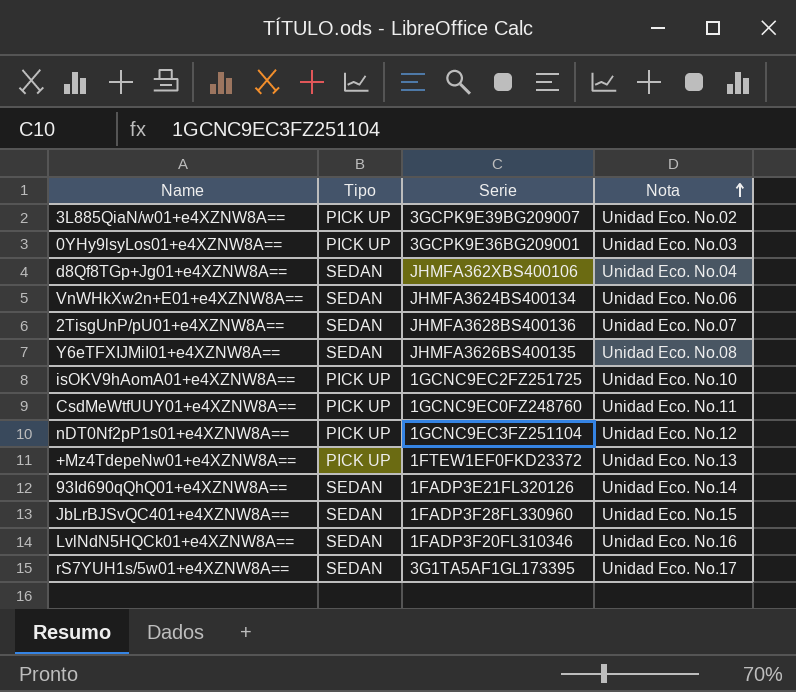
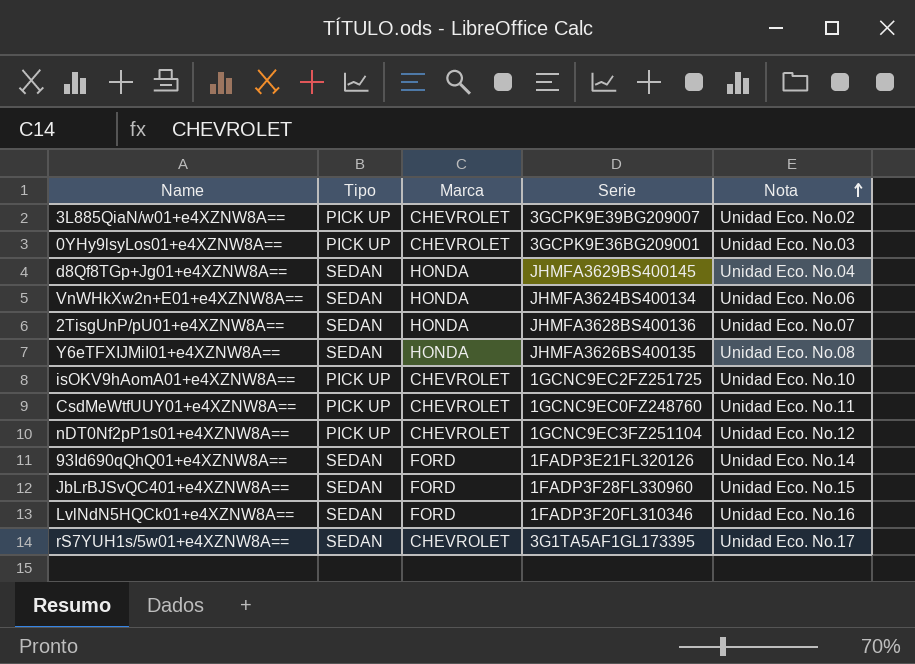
column Marca | position: none -> 3
row +Mz4TdepeNw01+e4XZNW8A==: PICK UP | 1FTEW1EF0FKD23372 | Unidad Eco. No.13 -> none
d8Qf8TGp+Jg01+e4XZNW8A== | Serie: JHMFA362XBS400106 -> JHMFA3629BS400145

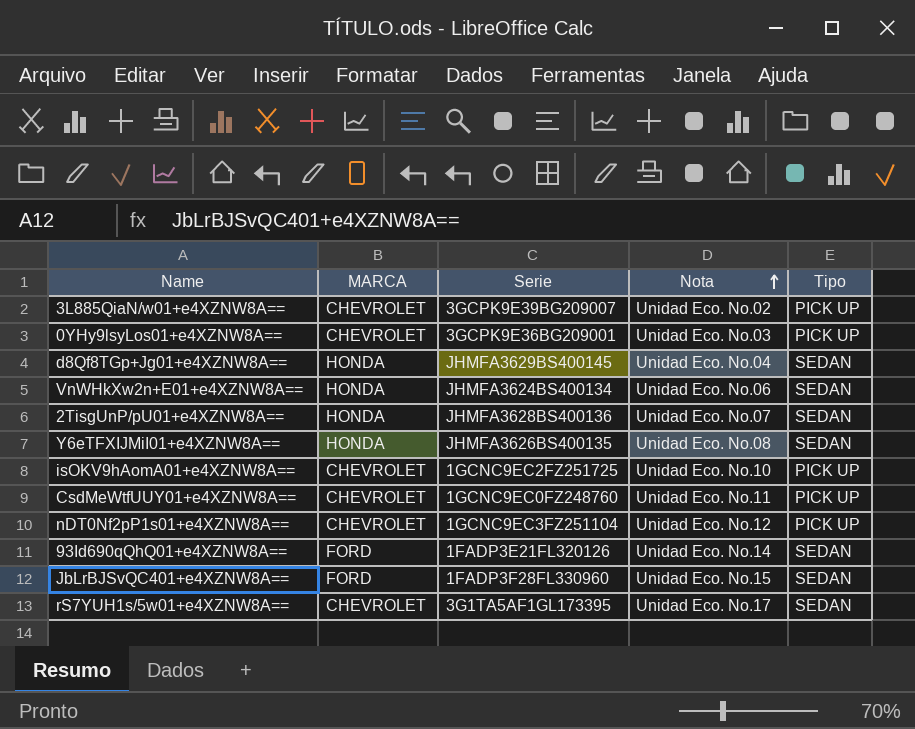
column name: Marca -> MARCA
column Tipo | position: 2 -> 5
row LvlNdN5HQCk01+e4XZNW8A==: SEDAN | FORD | 1FADP3F20FL310346 | Unidad Eco. No.16 -> none

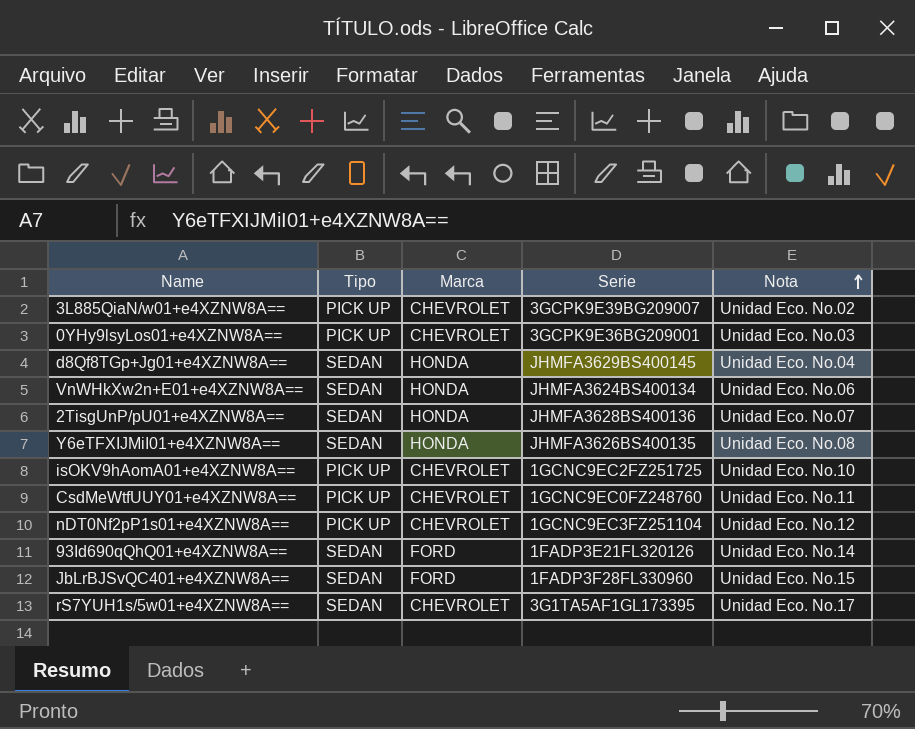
column Tipo | position: 5 -> 2
column name: MARCA -> Marca

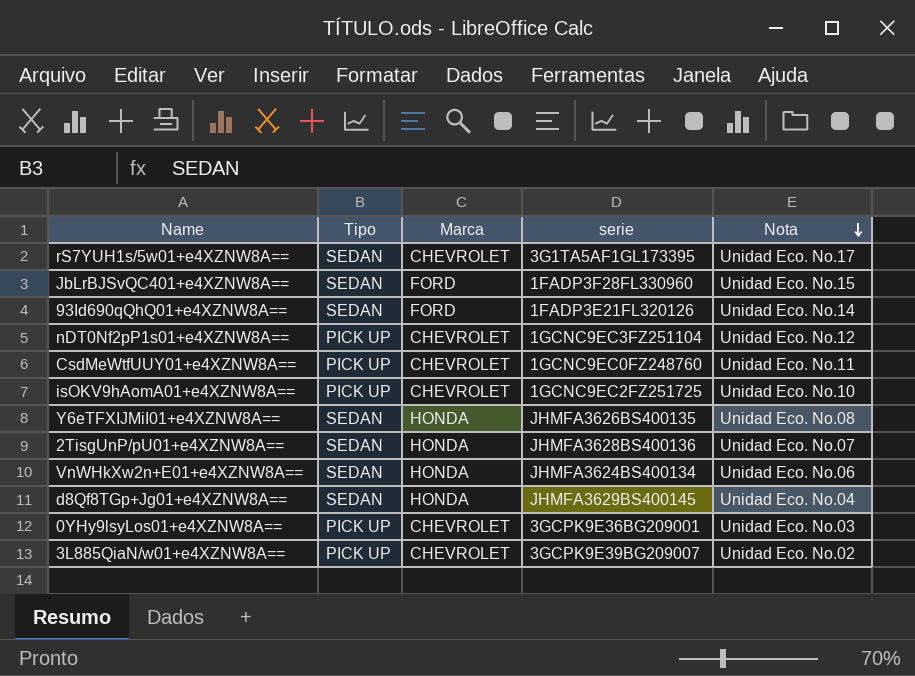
row order: Nota ascending -> Nota descending
column name: Serie -> serie

